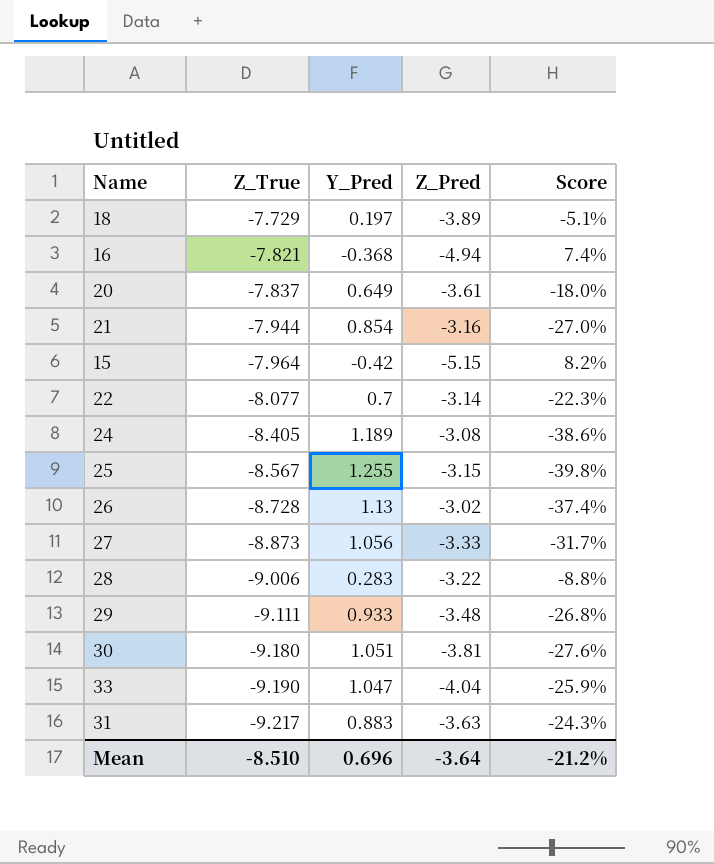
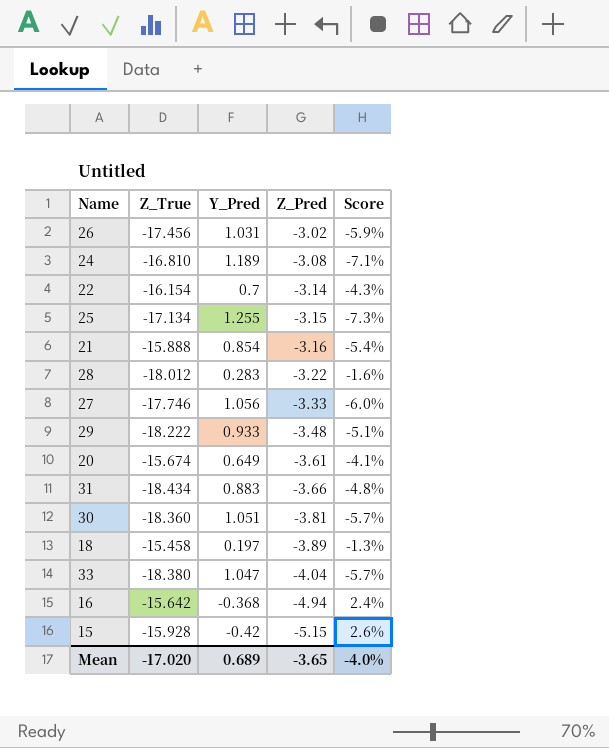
row order: Z_True descending -> Z_Pred descending
column Score | formula: [Y_Pred] / [Z_Pred] -> [Y_Pred] / [Z_True]
26 | Z_True: -8.728 -> -17.456
26 | Y_Pred: 1.13 -> 1.031
24 | Z_True: -8.405 -> -16.810
22 | Z_True: -8.077 -> -16.154
25 | Z_True: -8.567 -> -17.134
21 | Z_True: -7.944 -> -15.888
28 | Z_True: -9.006 -> -18.012
27 | Z_True: -8.873 -> -17.746
29 | Z_True: -9.111 -> -18.222
20 | Z_True: -7.837 -> -15.674
31 | Z_True: -9.217 -> -18.434
31 | Z_Pred: -3.63 -> -3.66
30 | Z_True: -9.180 -> -18.360
18 | Z_True: -7.729 -> -15.458
33 | Z_True: -9.190 -> -18.380
16 | Z_True: -7.821 -> -15.642
15 | Z_True: -7.964 -> -15.928
Mean | Z_True: -8.510 -> -17.020
Mean | Y_Pred: 0.696 -> 0.689
Mean | Z_Pred: -3.64 -> -3.65
Mean | Score: -21.2% -> -4.0%

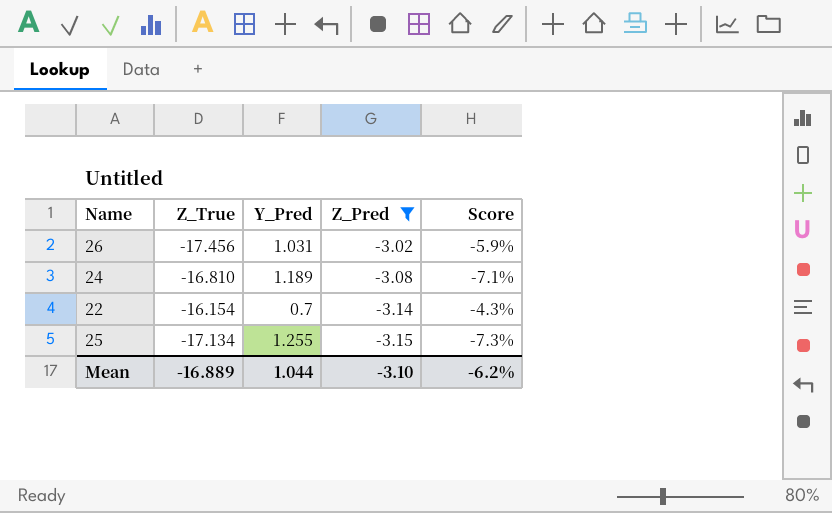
filter: none -> Z_Pred >= -3.15
Mean | Z_True: -17.020 -> -16.889
Mean | Y_Pred: 0.689 -> 1.044
Mean | Z_Pred: -3.65 -> -3.10
Mean | Score: -4.0% -> -6.2%

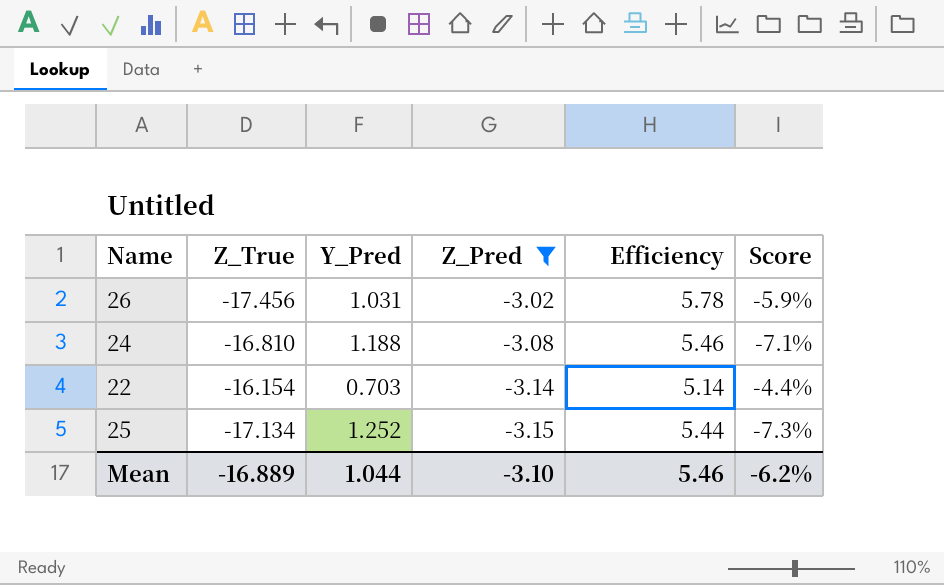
column Efficiency | formula: none -> [Z_True] / [Z_Pred]
24 | Y_Pred: 1.189 -> 1.188
22 | Y_Pred: 0.7 -> 0.703
22 | Score: -4.3% -> -4.4%
25 | Y_Pred: 1.255 -> 1.252

